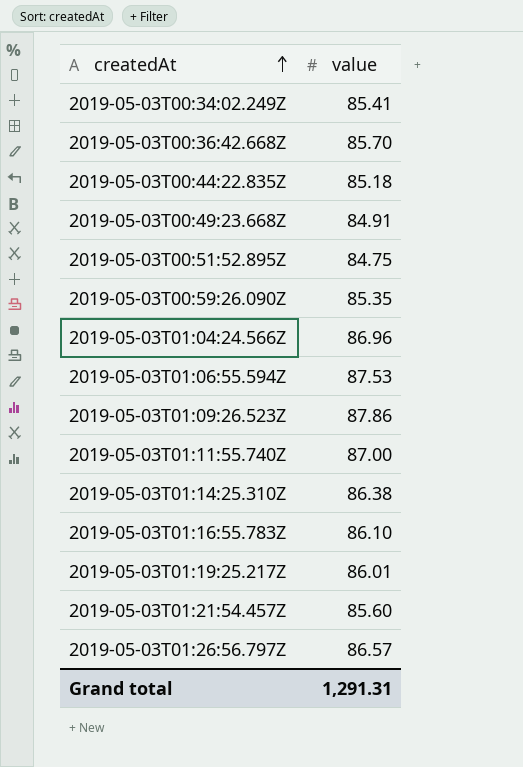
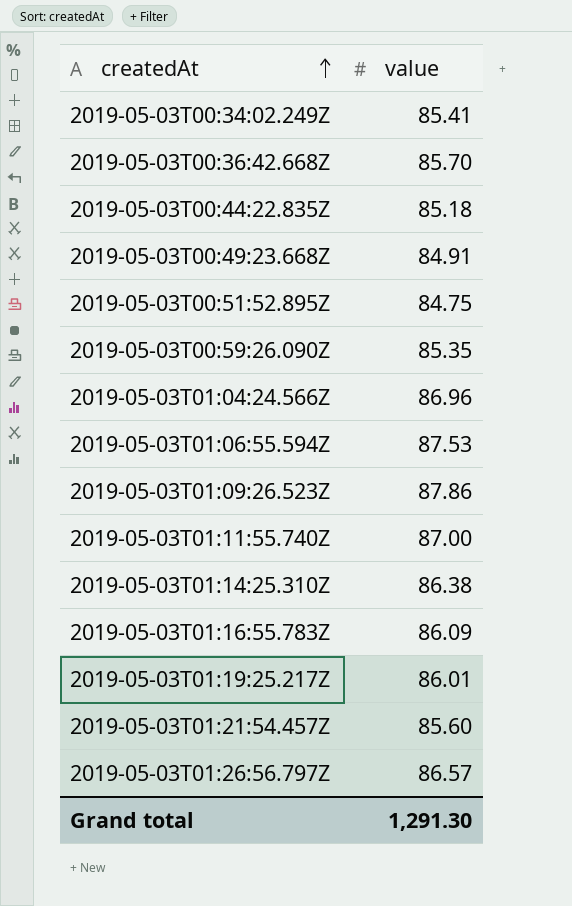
2019-05-03T01:16:55.783Z | value: 86.10 -> 86.09
Grand total | value: 1,291.31 -> 1,291.30

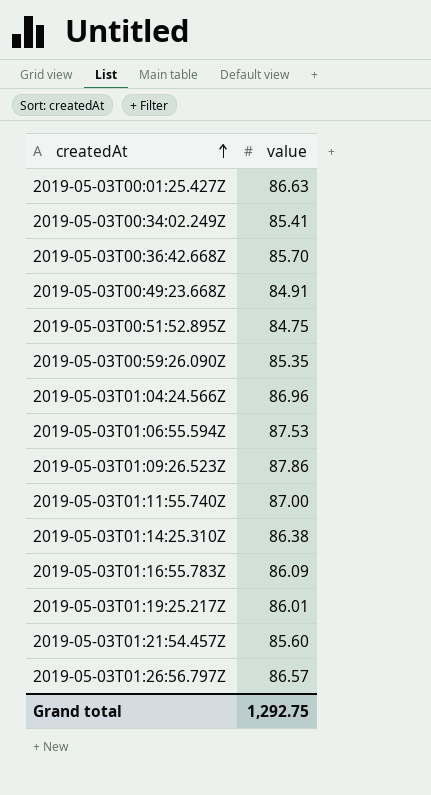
row 2019-05-03T00:44:22.835Z: 85.18 -> none
row 2019-05-03T00:01:25.427Z: none -> 86.63
Grand total | value: 1,291.30 -> 1,292.75

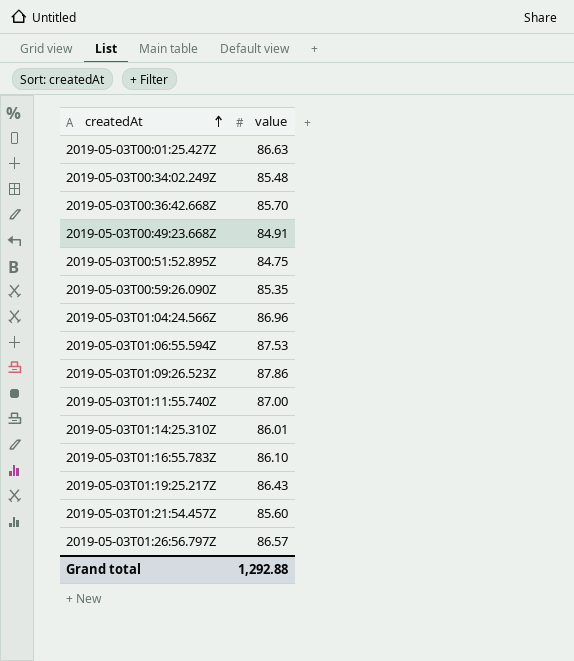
2019-05-03T00:34:02.249Z | value: 85.41 -> 85.48
2019-05-03T01:14:25.310Z | value: 86.38 -> 86.01
2019-05-03T01:16:55.783Z | value: 86.09 -> 86.10
2019-05-03T01:19:25.217Z | value: 86.01 -> 86.43
Grand total | value: 1,292.75 -> 1,292.88

